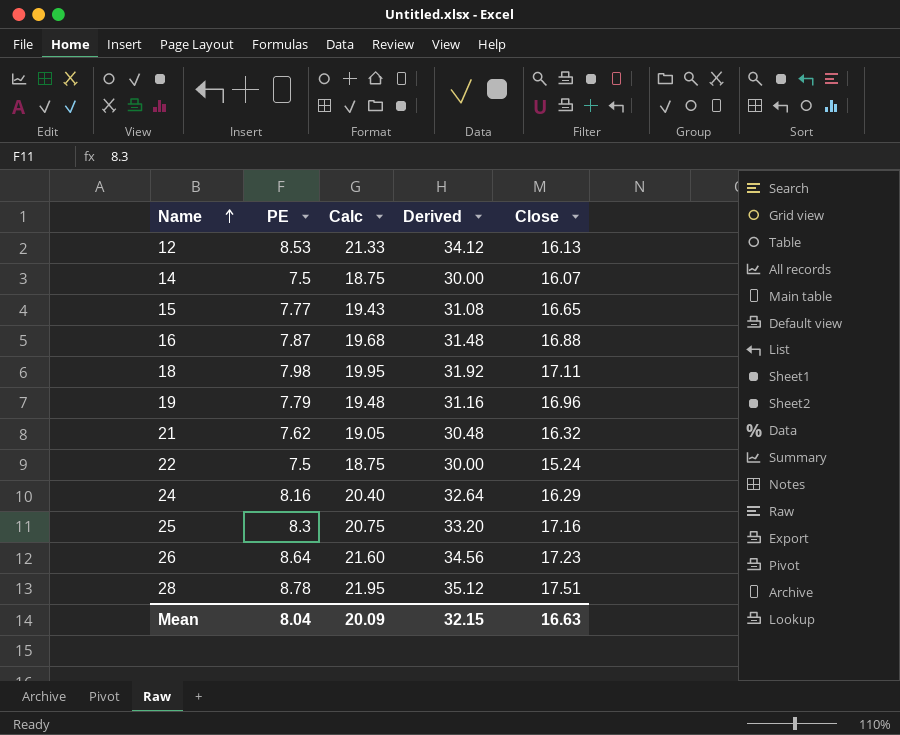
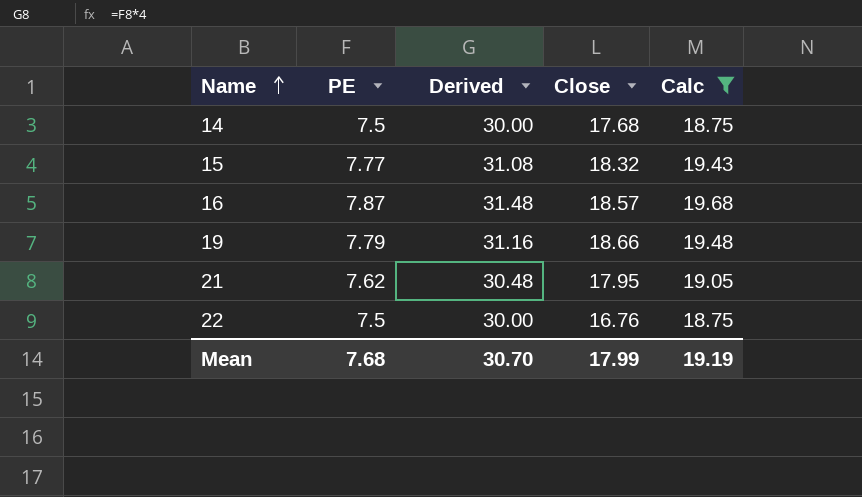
filter: none -> Calc <= 19.68
column Calc | position: 3 -> 5
14 | Close: 16.07 -> 17.68
15 | Close: 16.65 -> 18.32
16 | Close: 16.88 -> 18.57
19 | Close: 16.96 -> 18.66
21 | Close: 16.32 -> 17.95
22 | Close: 15.24 -> 16.76
Mean | PE: 8.04 -> 7.68
Mean | Derived: 32.15 -> 30.70
Mean | Close: 16.63 -> 17.99
Mean | Calc: 20.09 -> 19.19

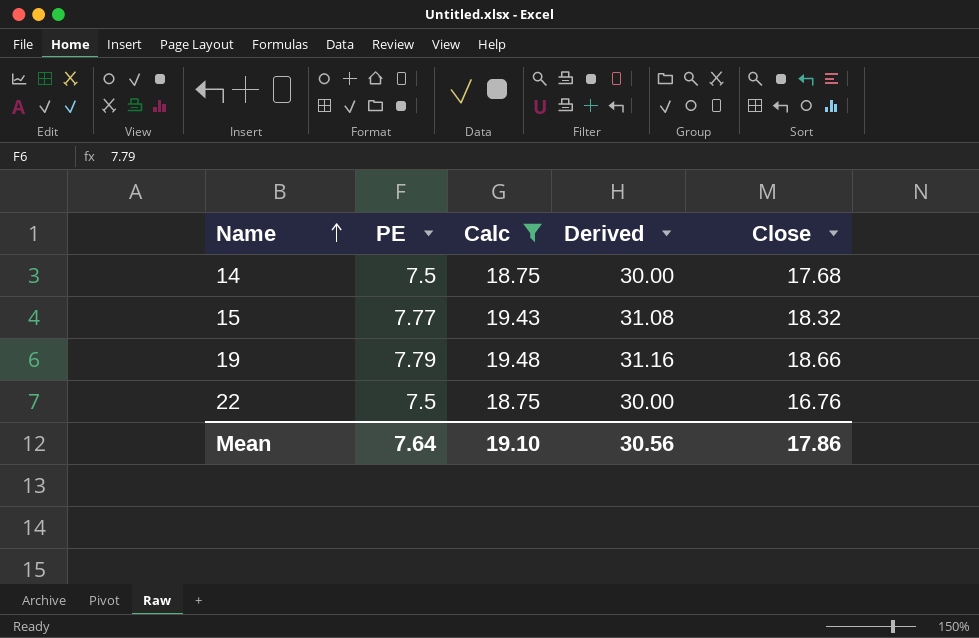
column Calc | position: 5 -> 3
row 16: 7.87 | 31.48 | 18.57 | 19.68 -> none
row 21: 7.62 | 30.48 | 17.95 | 19.05 -> none
Mean | PE: 7.68 -> 7.64
Mean | Calc: 19.19 -> 19.10
Mean | Derived: 30.70 -> 30.56
Mean | Close: 17.99 -> 17.86

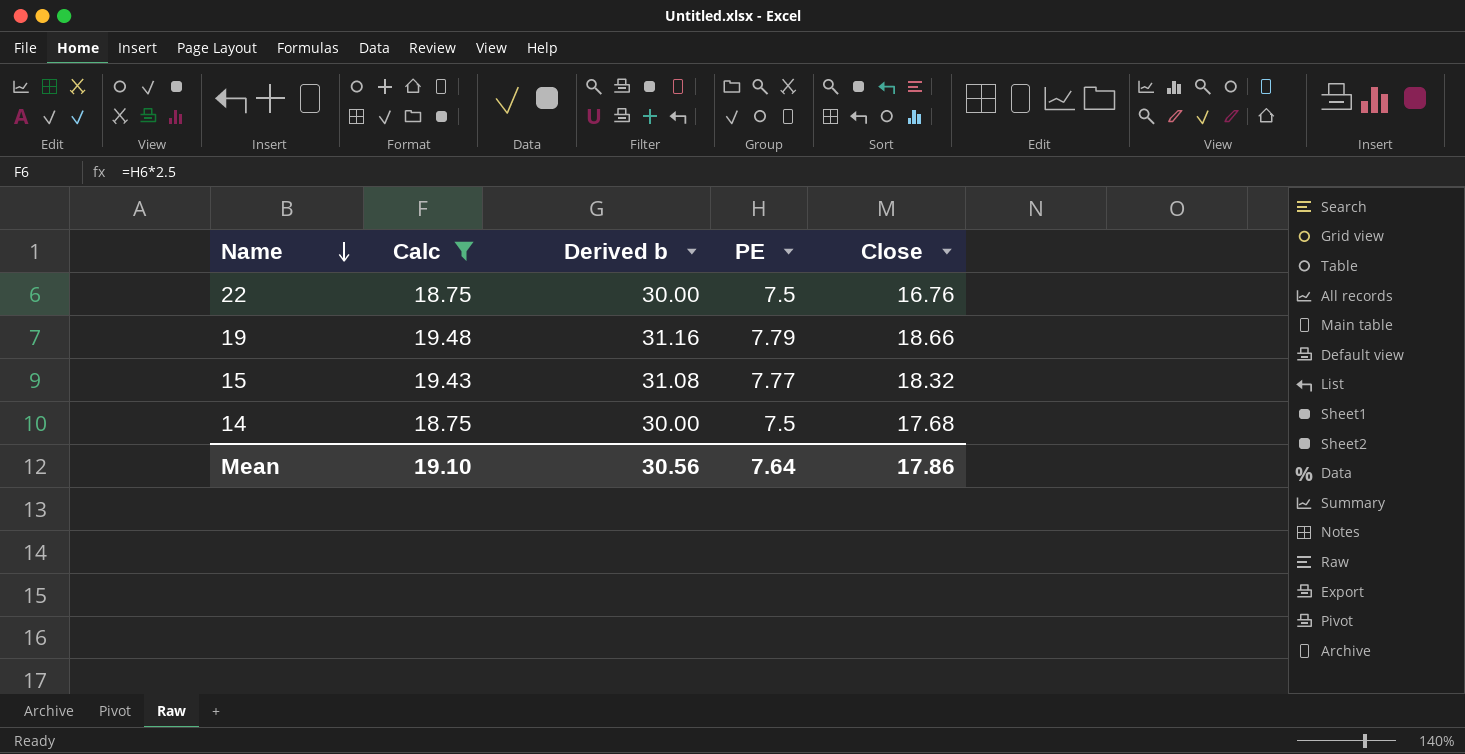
row order: Name ascending -> Name descending
column name: Derived -> Derived b
column PE | position: 2 -> 4

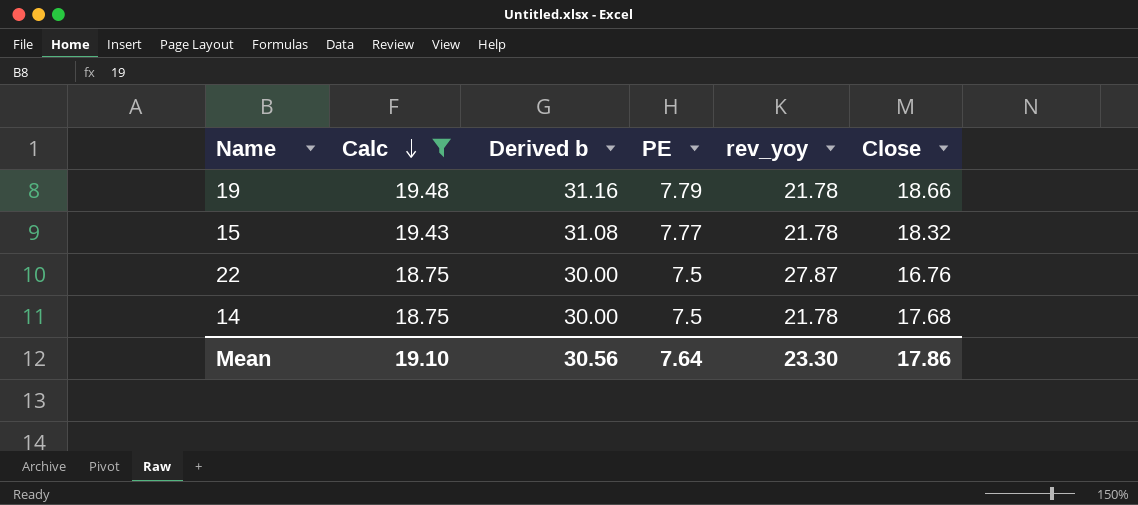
row order: Name descending -> Calc descending
column rev_yoy | position: none -> 5

